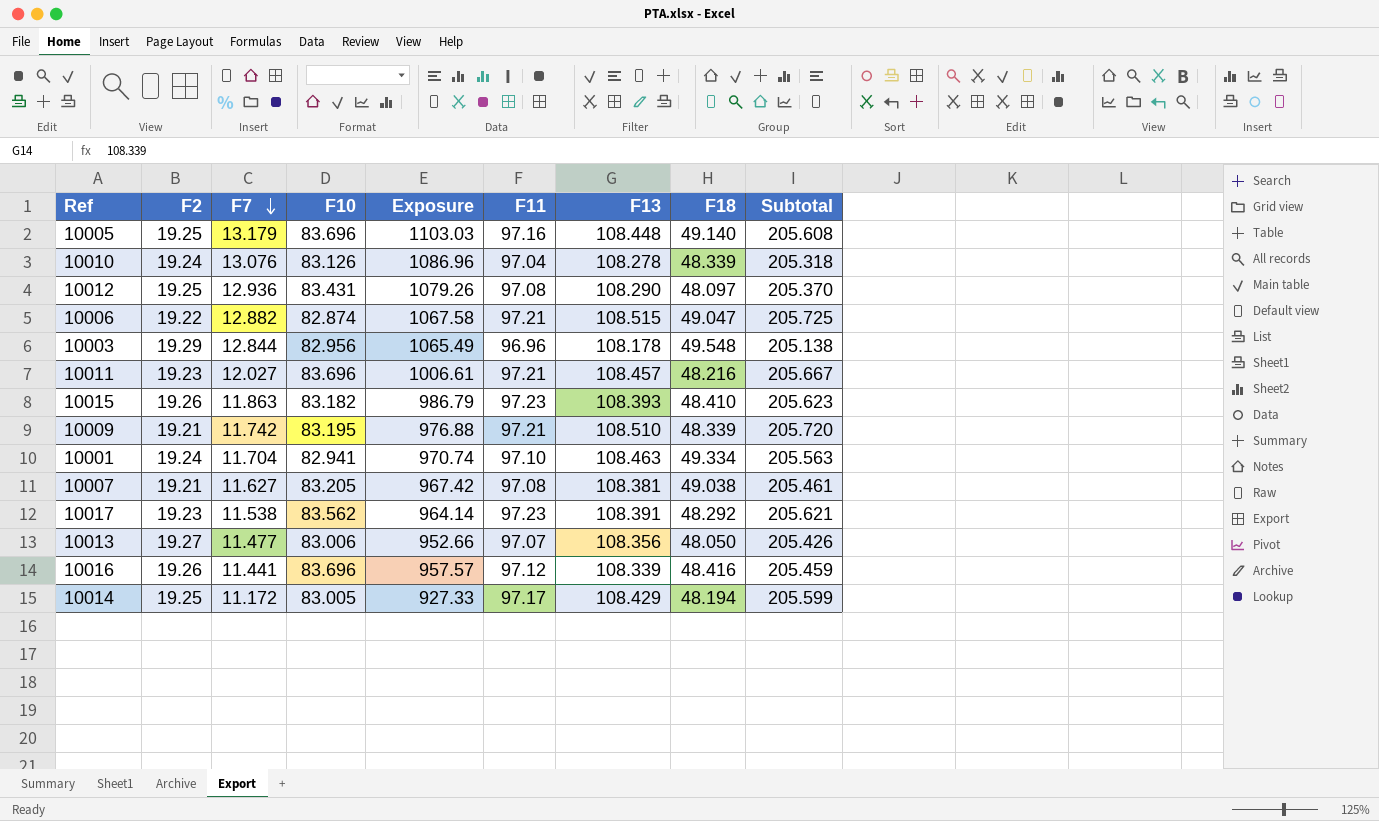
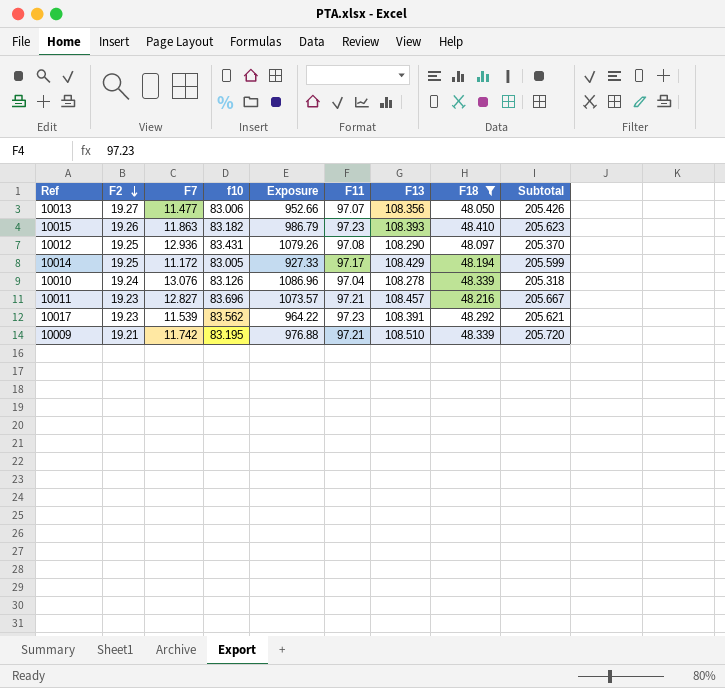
filter: none -> F18 <= 48.410
row order: F7 descending -> F2 descending
column name: F10 -> f10
10011 | F7: 12.027 -> 12.827
10011 | Exposure: 1006.61 -> 1073.57
10017 | F7: 11.538 -> 11.539
10017 | Exposure: 964.14 -> 964.22

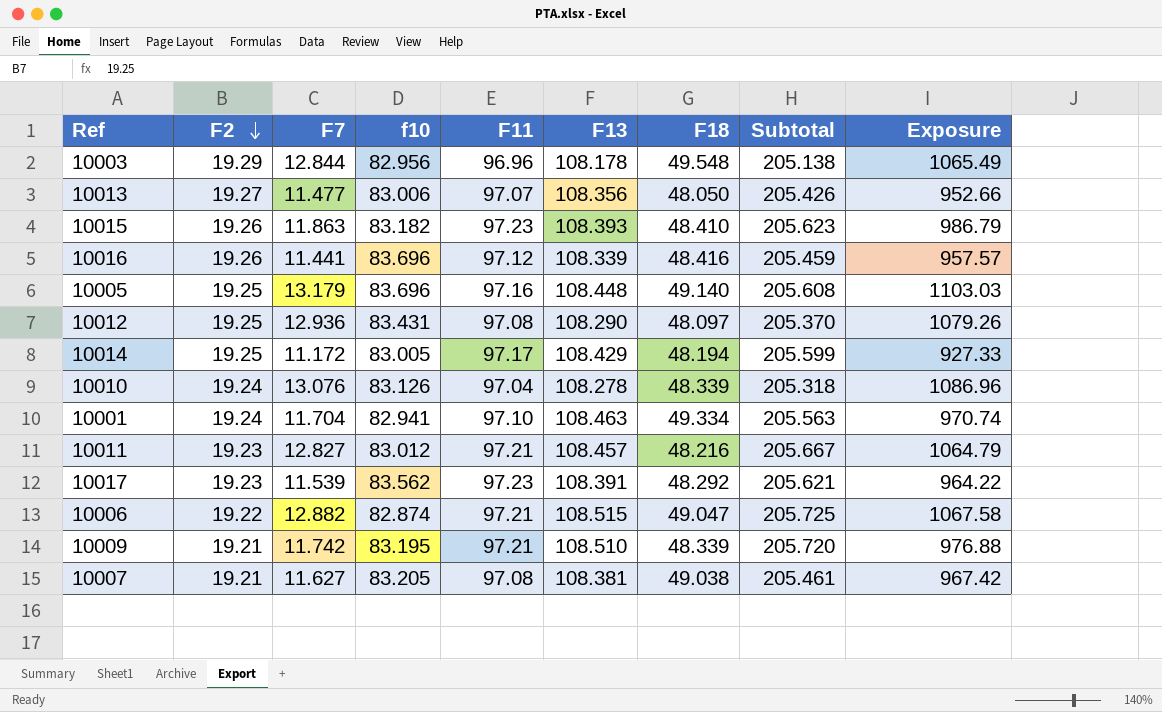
filter: F18 <= 48.410 -> none
column Exposure | position: 5 -> 9
10011 | f10: 83.696 -> 83.012
10011 | Exposure: 1073.57 -> 1064.79

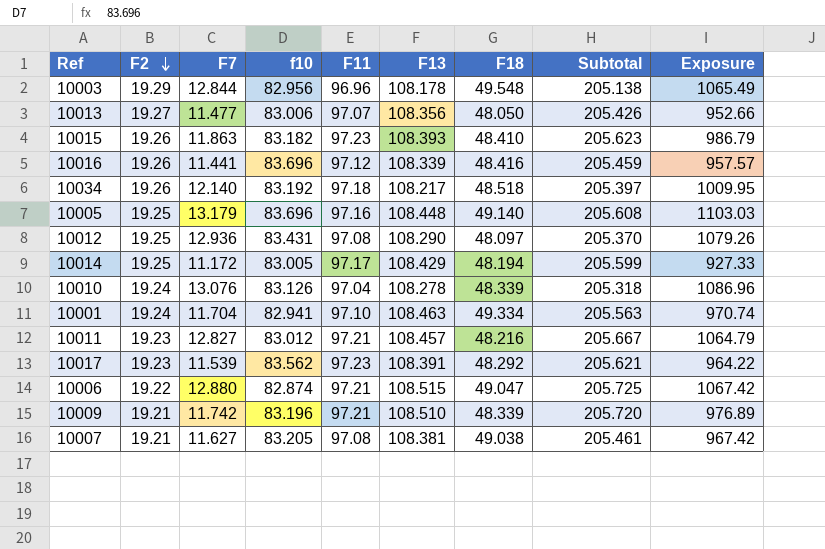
row 10034: none -> 19.26 | 12.140 | 83.192 | 97.18 | 108.217 | 48.518 | 205.397 | 1009.95
10006 | F7: 12.882 -> 12.880
10006 | Exposure: 1067.58 -> 1067.42
10009 | f10: 83.195 -> 83.196
10009 | Exposure: 976.88 -> 976.89

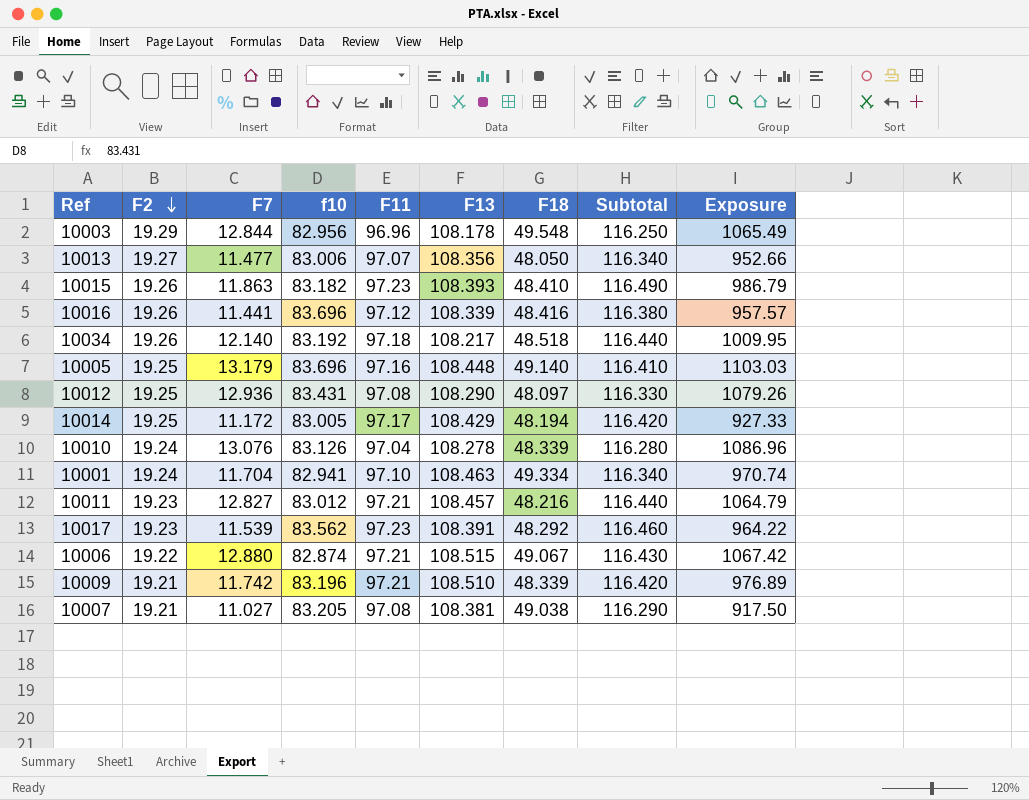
column Subtotal | formula: [F11] + [F13] -> [F2] + [F11]
10006 | F18: 49.047 -> 49.067
10007 | F7: 11.627 -> 11.027
10007 | Exposure: 967.42 -> 917.50

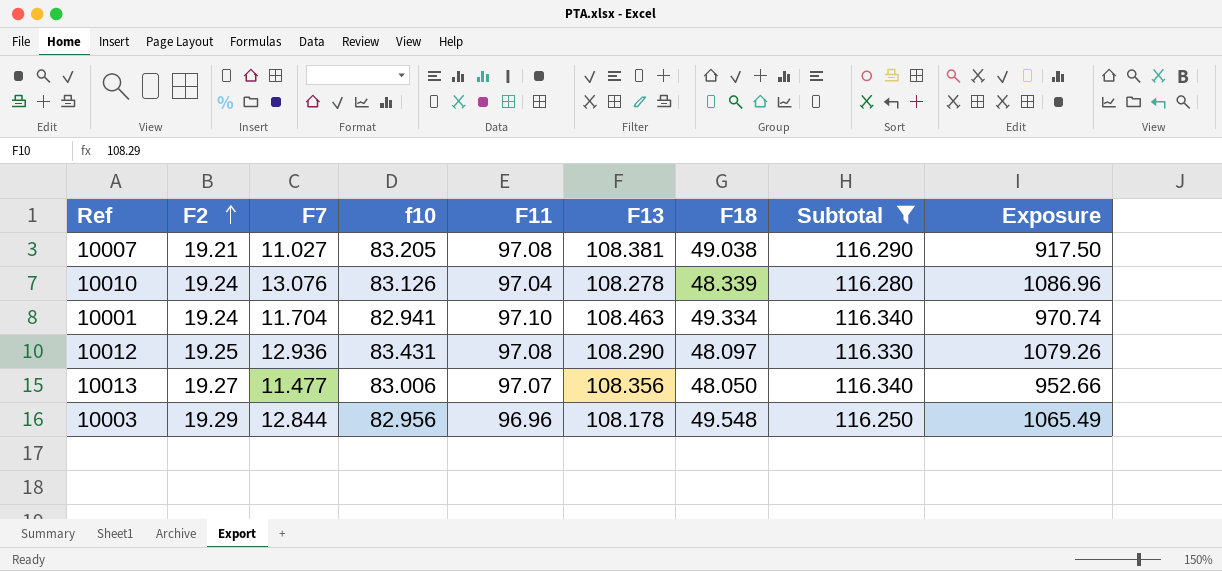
filter: none -> Subtotal <= 116.340
row order: F2 descending -> F2 ascending

